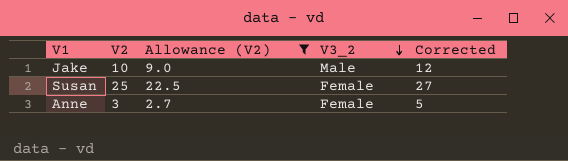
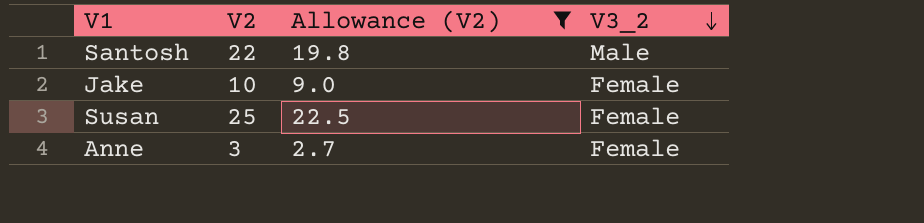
column Corrected | formula: [V2] + 2 -> none
row Santosh: none -> 22 | 19.8 | Male
Jake | V3_2: Male -> Female

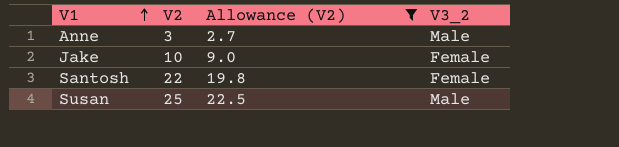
row order: V3_2 descending -> V1 ascending
Anne | V3_2: Female -> Male
Santosh | V3_2: Male -> Female
Susan | V3_2: Female -> Male

